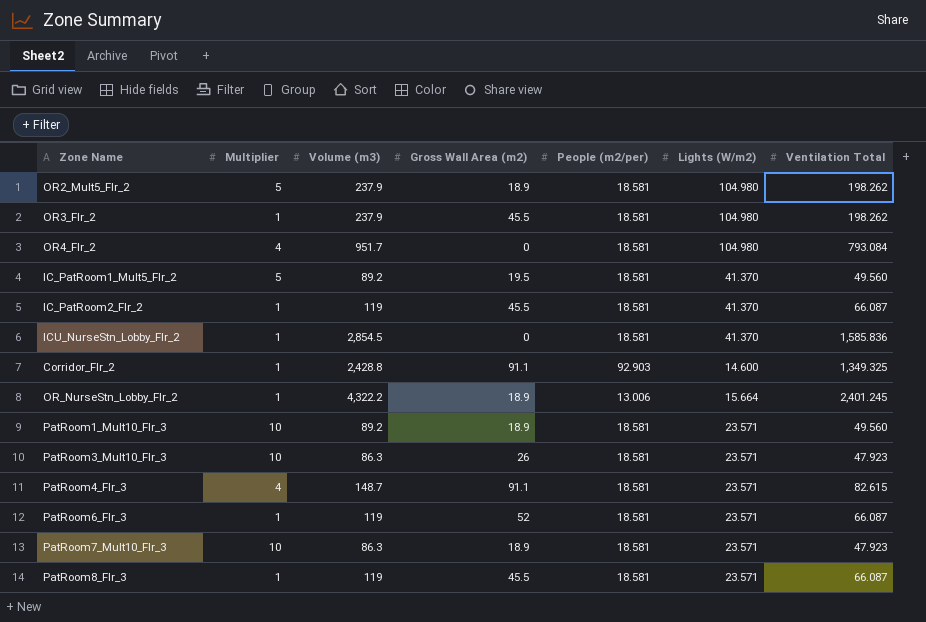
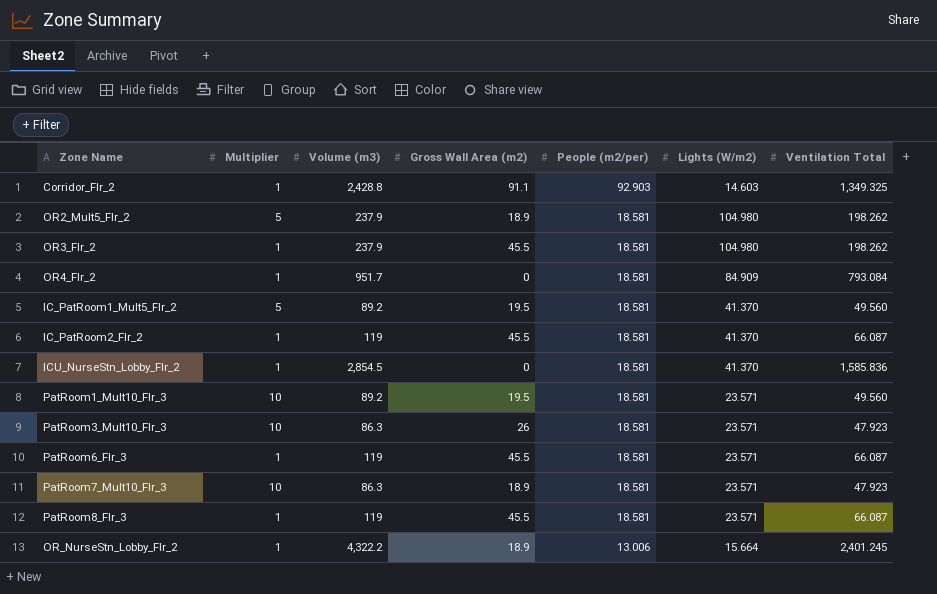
row order: none -> People (m2/per) descending
row PatRoom4_Flr_3: 4 | 148.7 | 91.1 | 18.581 | 23.571 | 82.615 -> none
Corridor_Flr_2 | Lights (W/m2): 14.600 -> 14.603
OR4_Flr_2 | Multiplier: 4 -> 1
OR4_Flr_2 | Lights (W/m2): 104.980 -> 84.909
PatRoom1_Mult10_Flr_3 | Gross Wall Area (m2): 18.9 -> 19.5
PatRoom6_Flr_3 | Gross Wall Area (m2): 52 -> 45.5

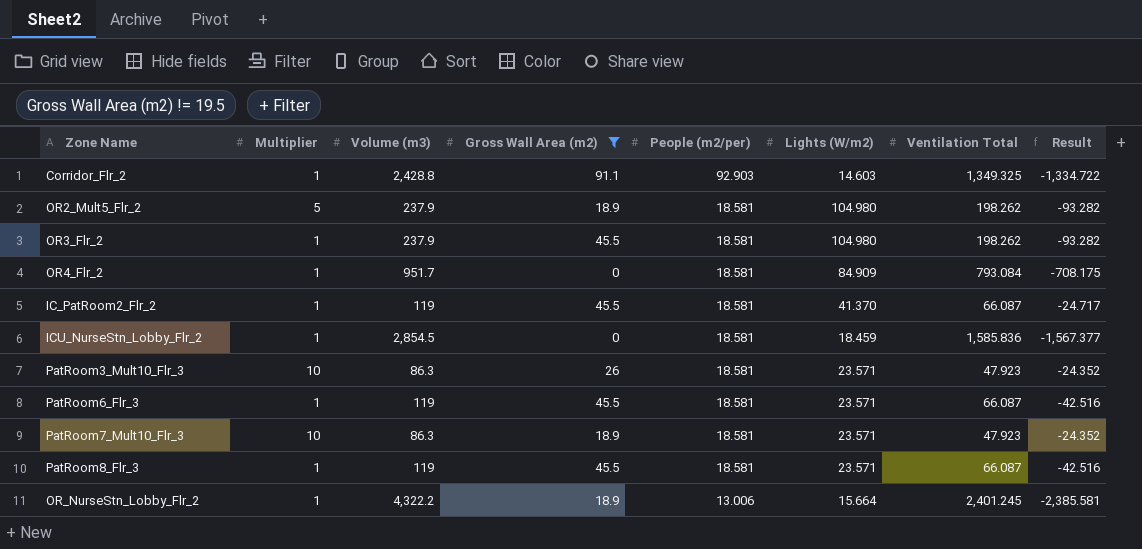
filter: none -> Gross Wall Area (m2) != 19.5
column Result | formula: none -> [Lights (W/m2)] - [Ventilation Total]
ICU_NurseStn_Lobby_Flr_2 | Lights (W/m2): 41.370 -> 18.459

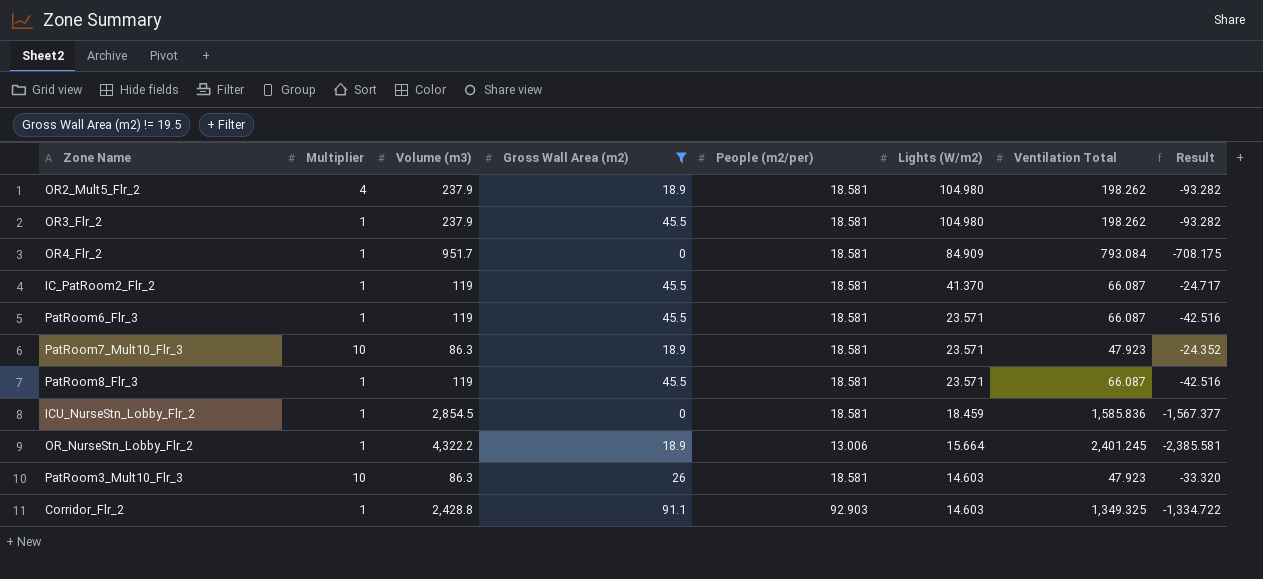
row order: People (m2/per) descending -> Lights (W/m2) descending
OR2_Mult5_Flr_2 | Multiplier: 5 -> 4
PatRoom3_Mult10_Flr_3 | Lights (W/m2): 23.571 -> 14.603
PatRoom3_Mult10_Flr_3 | Result: -24.352 -> -33.320

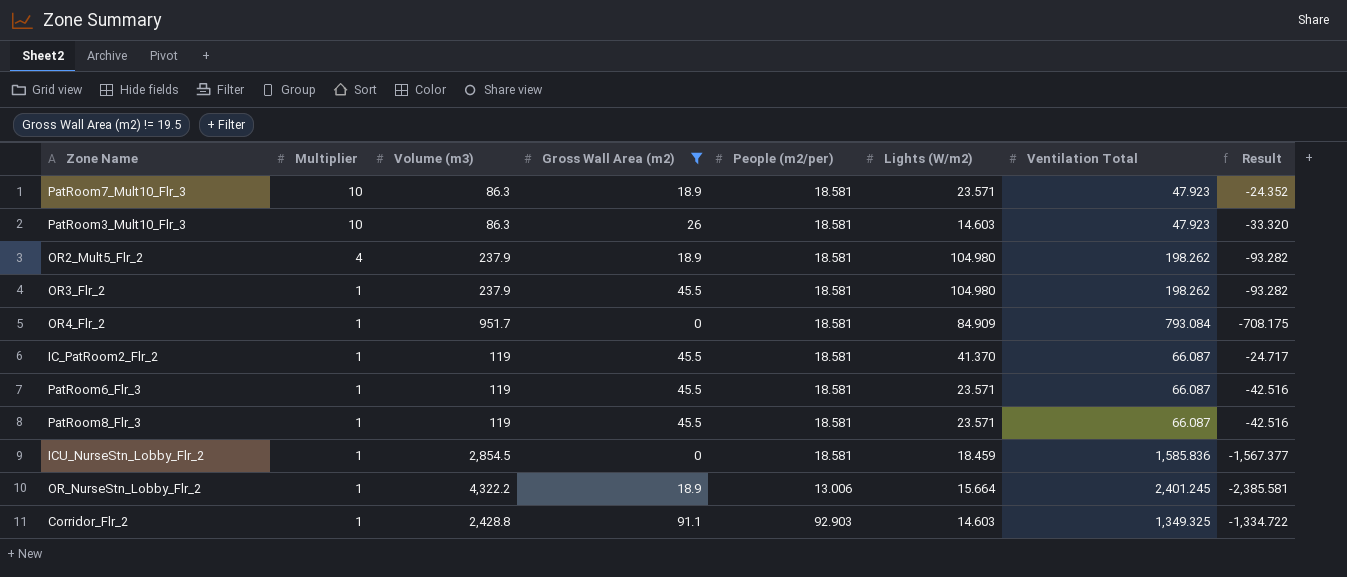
row order: Lights (W/m2) descending -> Multiplier descending

